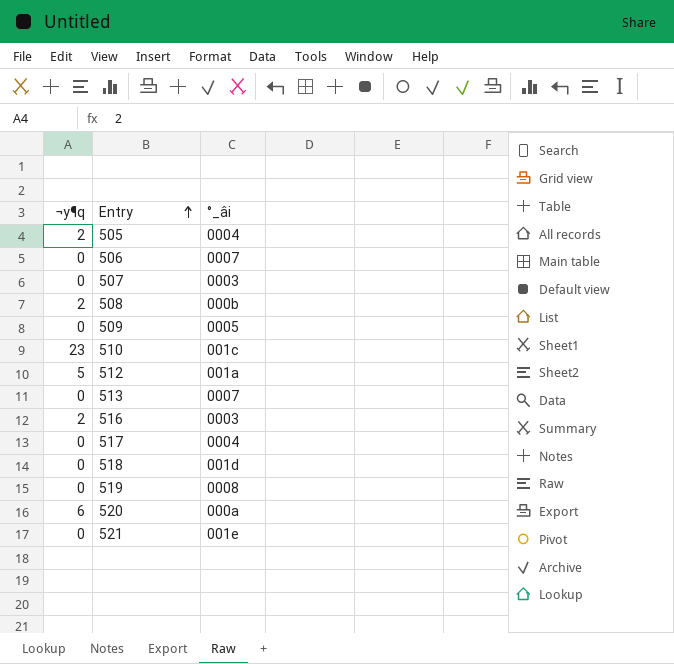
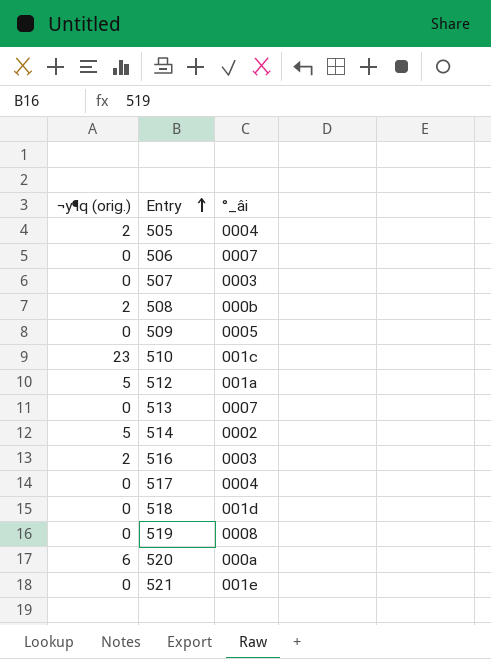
column name: ¬y¶q -> ¬y¶q (orig.)
row 514: none -> 5 | 0002

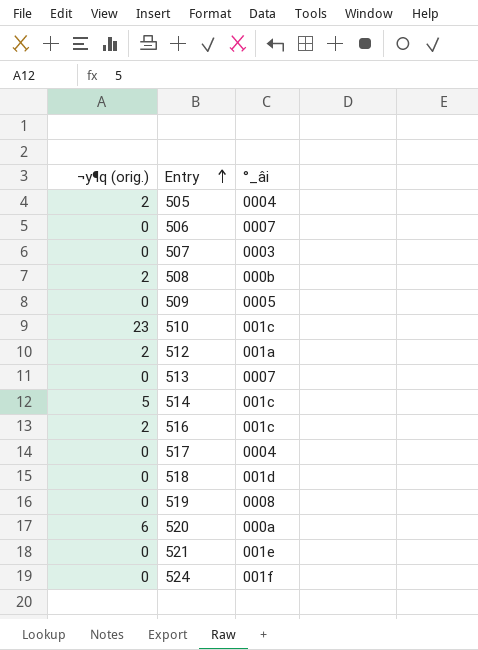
512 | ¬y¶q (orig.): 5 -> 2
514 | °_âi: 0002 -> 001c
516 | °_âi: 0003 -> 001c
row 524: none -> 0 | 001f

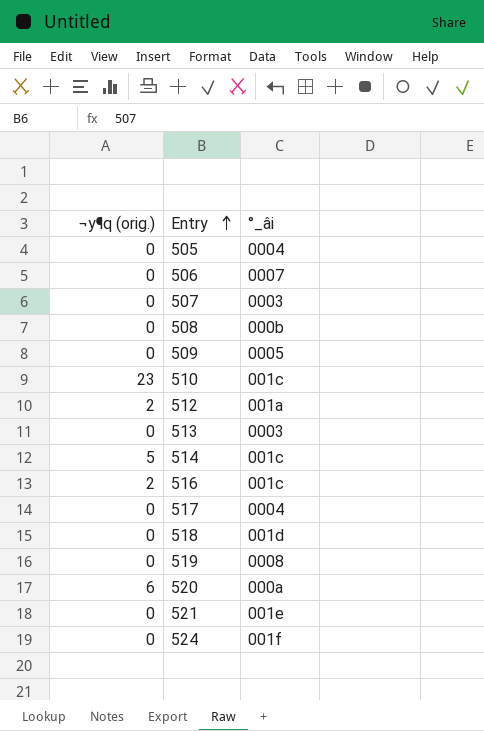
505 | ¬y¶q (orig.): 2 -> 0
508 | ¬y¶q (orig.): 2 -> 0
513 | °_âi: 0007 -> 0003

